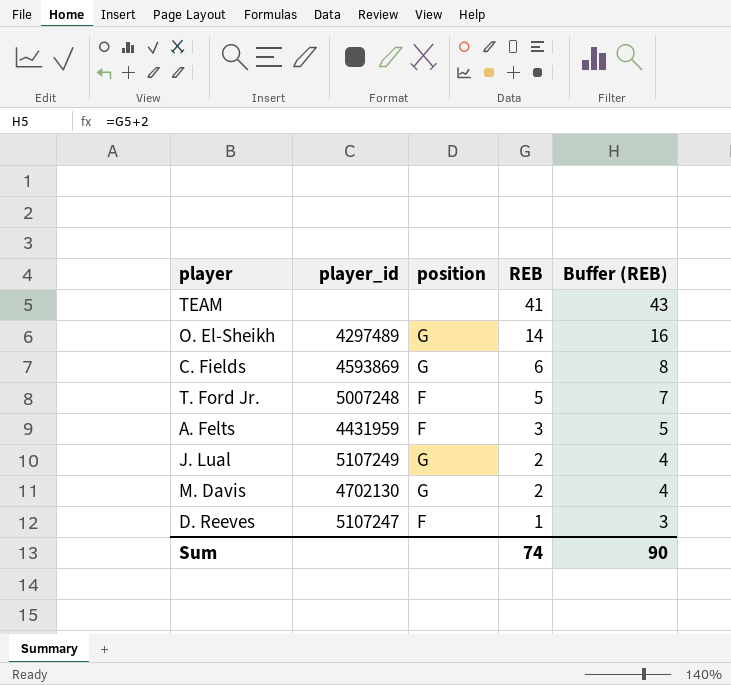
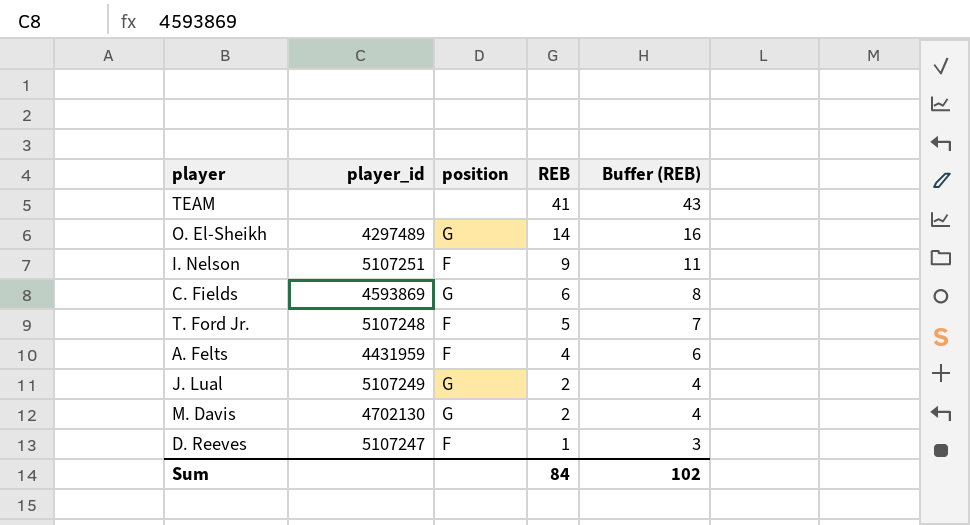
row I. Nelson: none -> 5107251 | F | 9 | 11
T. Ford Jr. | player_id: 5007248 -> 5107248
A. Felts | REB: 3 -> 4
A. Felts | Buffer (REB): 5 -> 6
Sum | REB: 74 -> 84
Sum | Buffer (REB): 90 -> 102

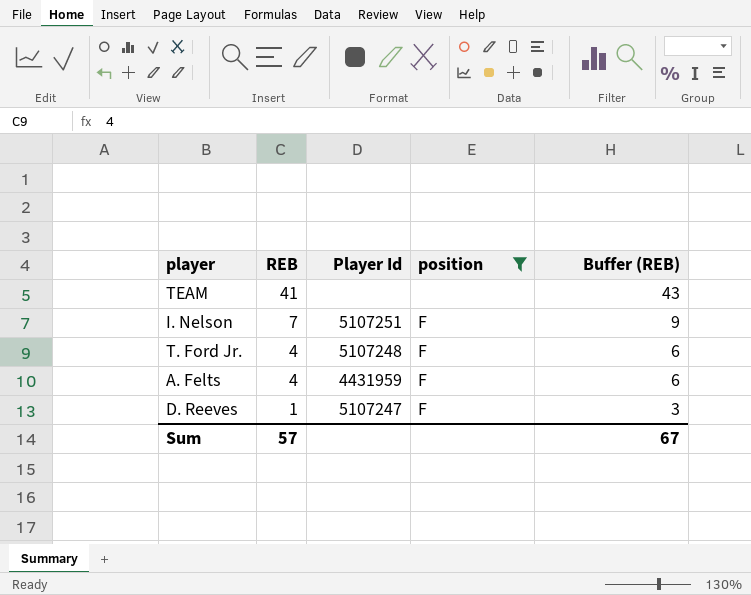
filter: none -> position != G
column REB | position: 4 -> 2
column name: player_id -> Player Id
I. Nelson | REB: 9 -> 7
I. Nelson | Buffer (REB): 11 -> 9
T. Ford Jr. | REB: 5 -> 4
T. Ford Jr. | Buffer (REB): 7 -> 6
Sum | REB: 84 -> 57
Sum | Buffer (REB): 102 -> 67

